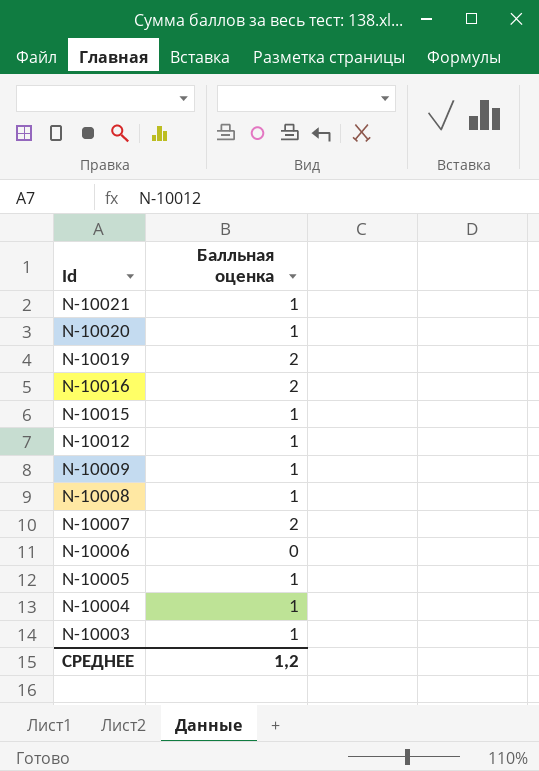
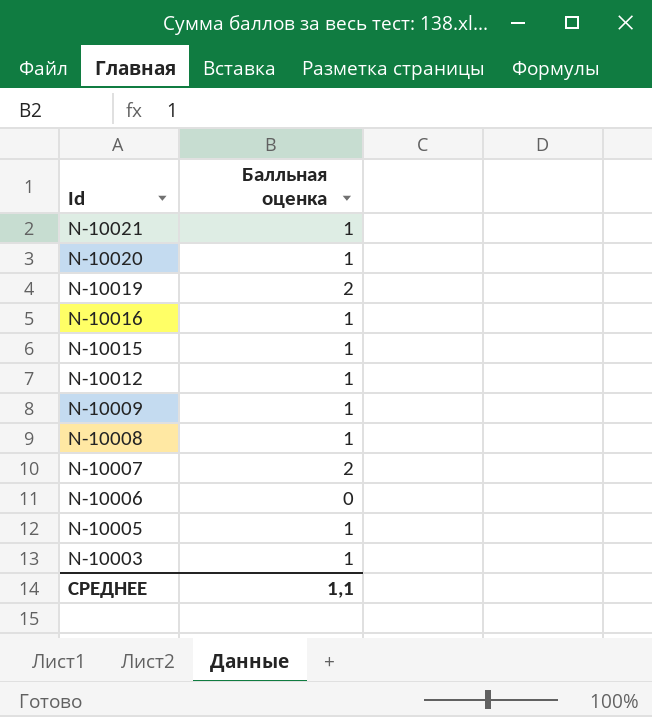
row N-10004: 1 -> none
N-10016 | Балльная оценка: 2 -> 1
СРЕДНЕЕ | Балльная оценка: 1,2 -> 1,1

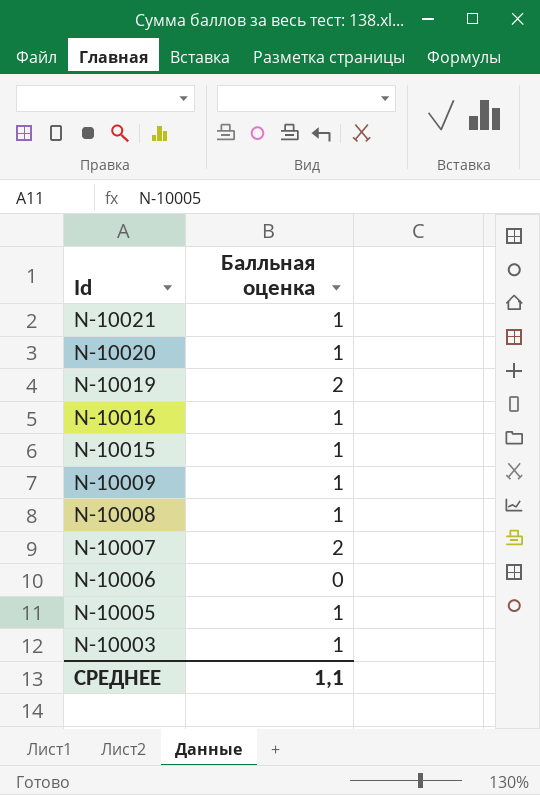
row N-10012: 1 -> none

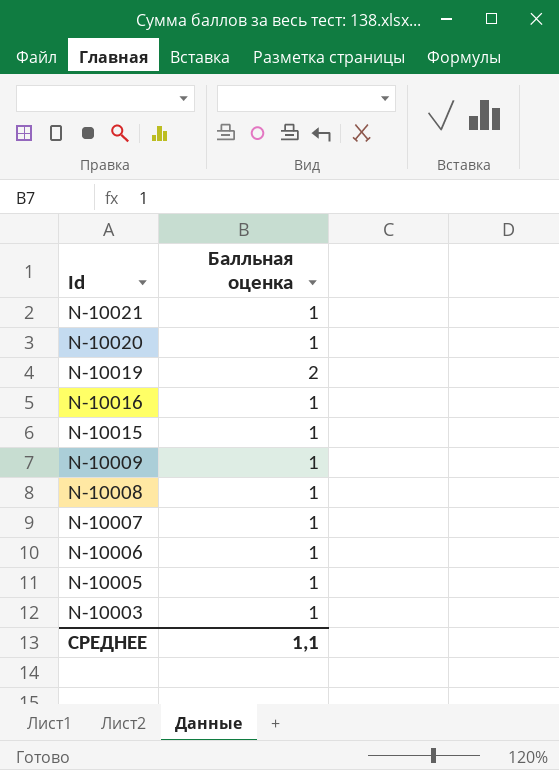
N-10007 | Балльная оценка: 2 -> 1
N-10006 | Балльная оценка: 0 -> 1

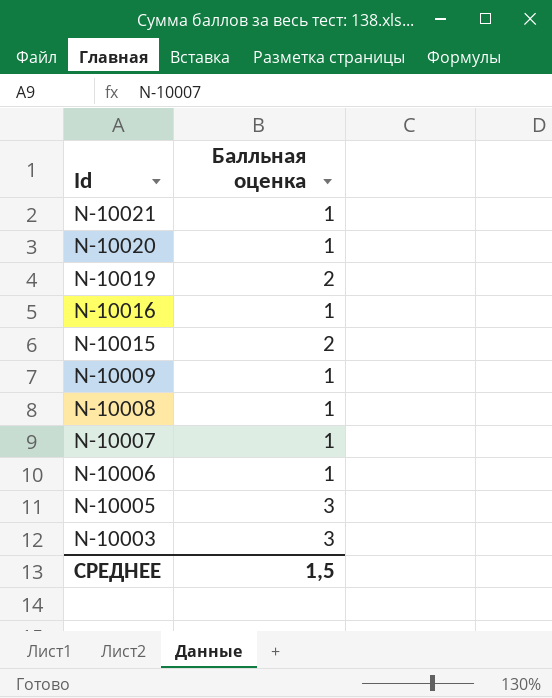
N-10015 | Балльная оценка: 1 -> 2
N-10005 | Балльная оценка: 1 -> 3
N-10003 | Балльная оценка: 1 -> 3
СРЕДНЕЕ | Балльная оценка: 1,1 -> 1,5

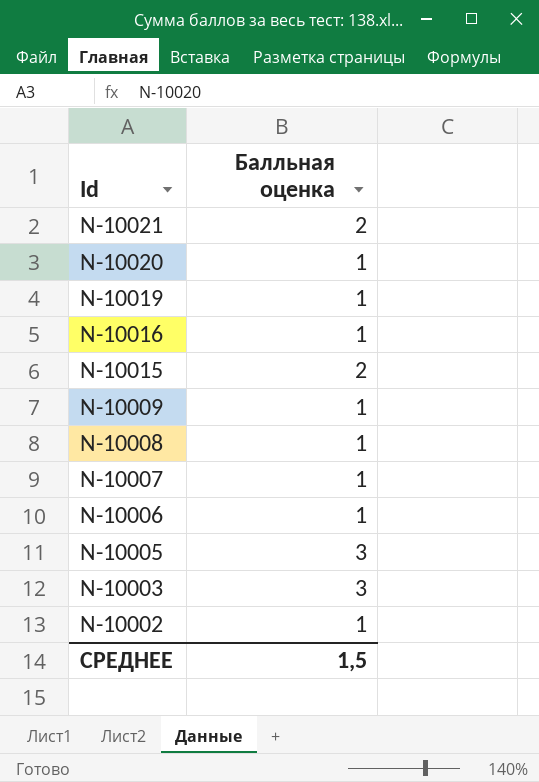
N-10021 | Балльная оценка: 1 -> 2
N-10019 | Балльная оценка: 2 -> 1
row N-10002: none -> 1

